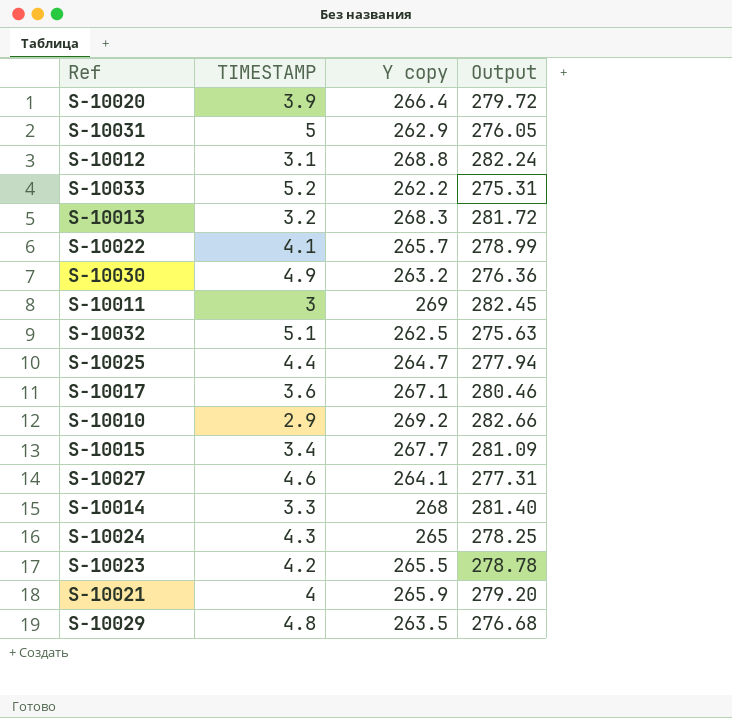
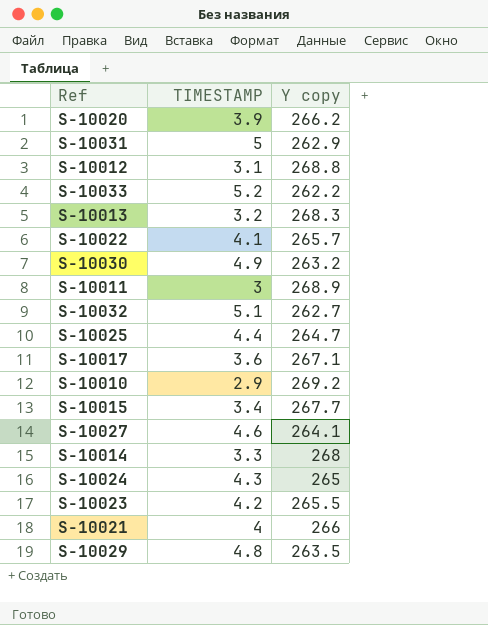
column Output | formula: [Y copy] * 1.05 -> none
S-10020 | Y copy: 266.4 -> 266.2
S-10011 | Y copy: 269 -> 268.9
S-10032 | Y copy: 262.5 -> 262.7
S-10021 | Y copy: 265.9 -> 266

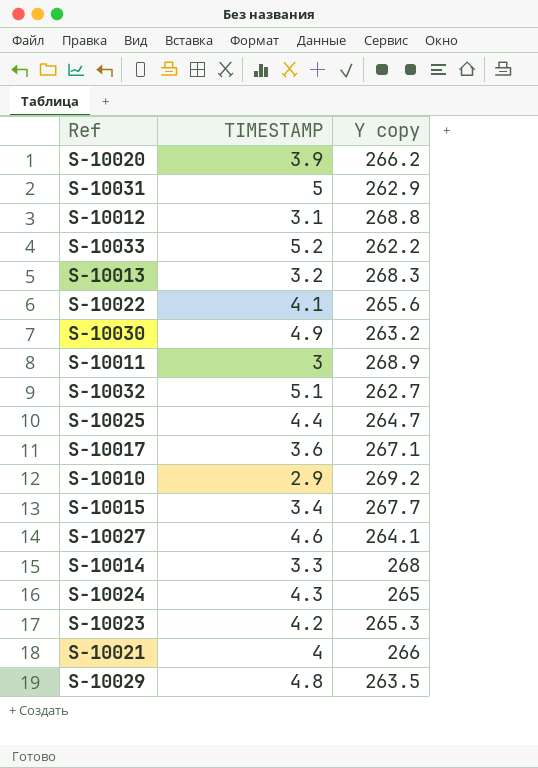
S-10022 | Y copy: 265.7 -> 265.6
S-10023 | Y copy: 265.5 -> 265.3

